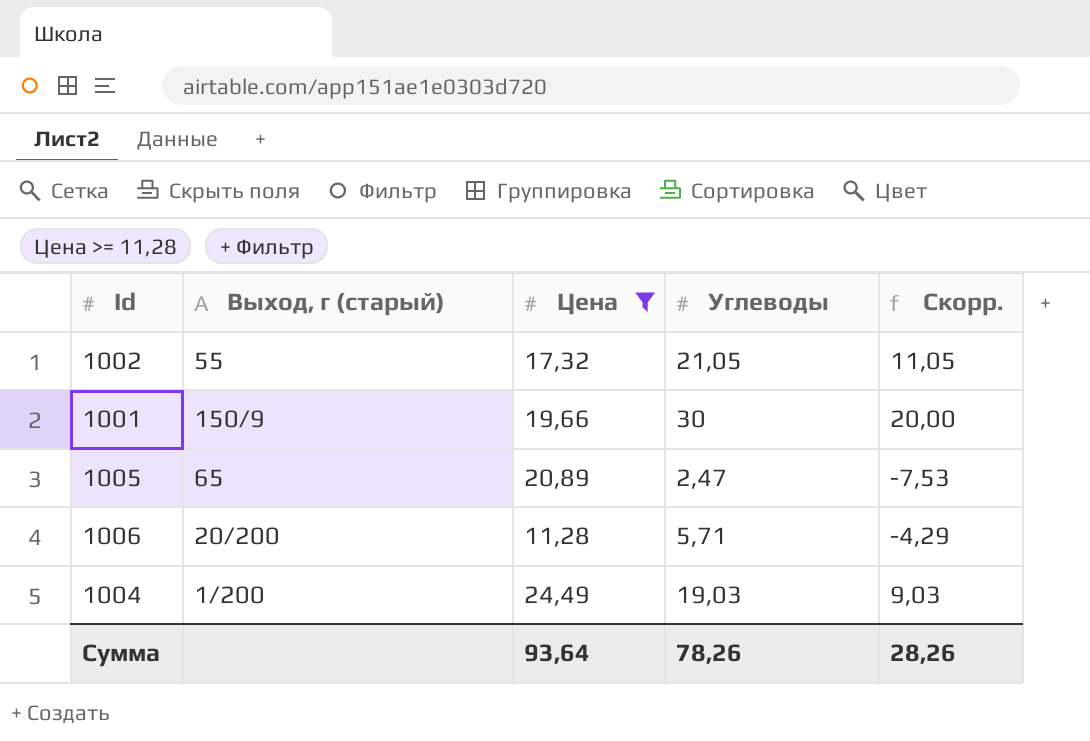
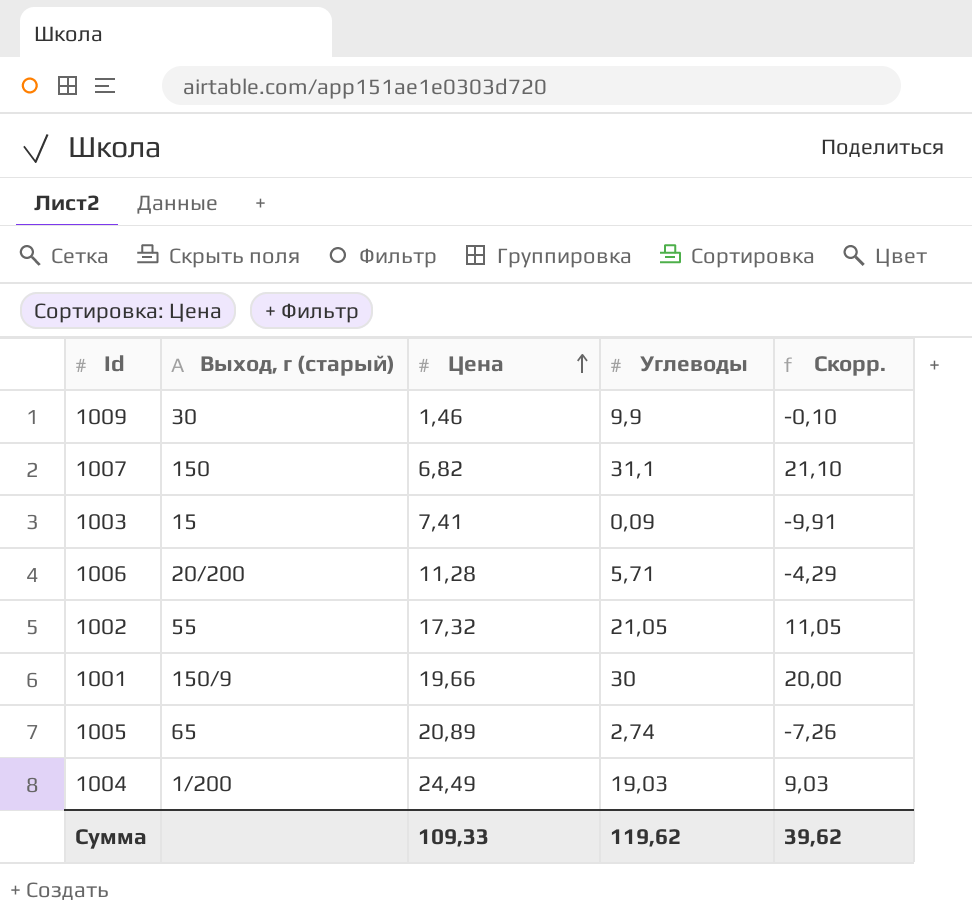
filter: Цена >= 11,28 -> none
row order: none -> Цена ascending
1005 | Углеводы: 2,47 -> 2,74
1005 | Скорр.: -7,53 -> -7,26
Сумма | Цена: 93,64 -> 109,33
Сумма | Углеводы: 78,26 -> 119,62
Сумма | Скорр.: 28,26 -> 39,62

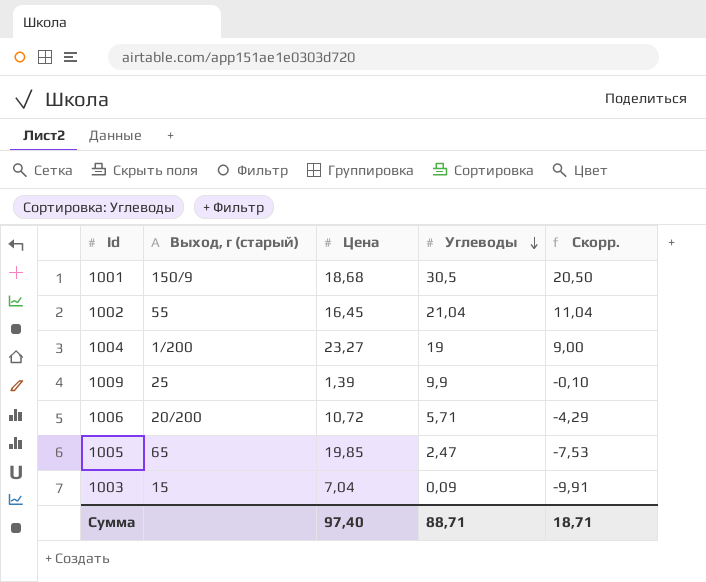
row order: Цена ascending -> Углеводы descending
row 1007: 150 | 6,82 | 31,1 | 21,10 -> none
1001 | Цена: 19,66 -> 18,68
1001 | Углеводы: 30 -> 30,5
1001 | Скорр.: 20,00 -> 20,50
1002 | Цена: 17,32 -> 16,45
1002 | Углеводы: 21,05 -> 21,04
1002 | Скорр.: 11,05 -> 11,04
1004 | Цена: 24,49 -> 23,27
1004 | Углеводы: 19,03 -> 19
1004 | Скорр.: 9,03 -> 9,00
1009 | Выход, г (старый): 30 -> 25
1009 | Цена: 1,46 -> 1,39
1006 | Цена: 11,28 -> 10,72
1005 | Цена: 20,89 -> 19,85
1005 | Углеводы: 2,74 -> 2,47
1005 | Скорр.: -7,26 -> -7,53
1003 | Цена: 7,41 -> 7,04
Сумма | Цена: 109,33 -> 97,40
Сумма | Углеводы: 119,62 -> 88,71
Сумма | Скорр.: 39,62 -> 18,71

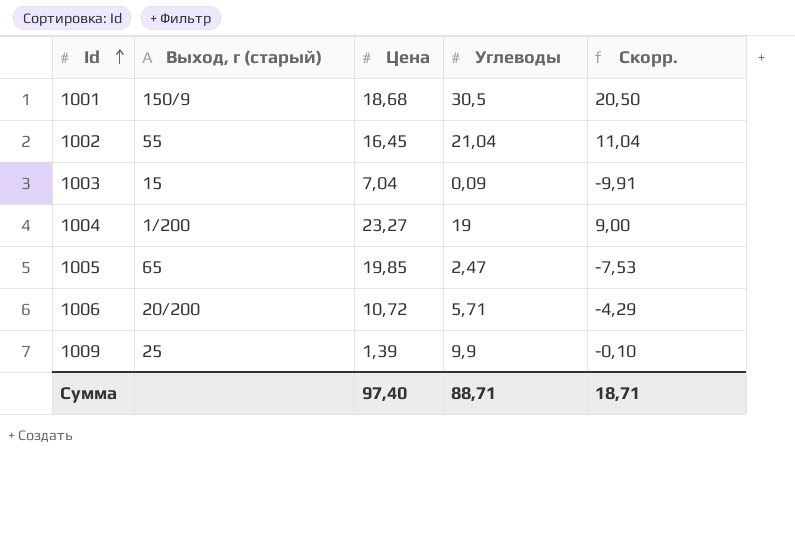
row order: Углеводы descending -> Id ascending

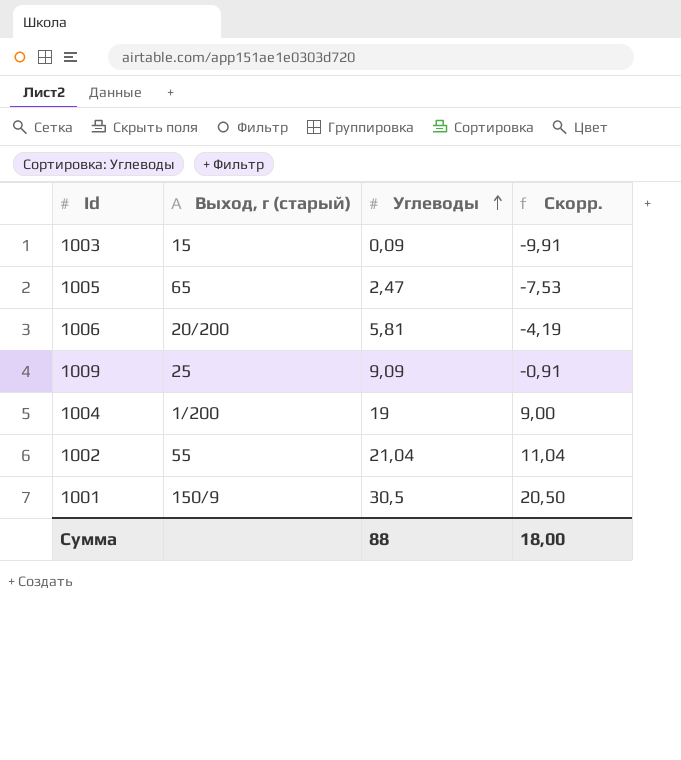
row order: Id ascending -> Углеводы ascending
column Цена | position: 3 -> none
1006 | Углеводы: 5,71 -> 5,81
1006 | Скорр.: -4,29 -> -4,19
1009 | Углеводы: 9,9 -> 9,09
1009 | Скорр.: -0,10 -> -0,91
Сумма | Углеводы: 88,71 -> 88
Сумма | Скорр.: 18,71 -> 18,00

